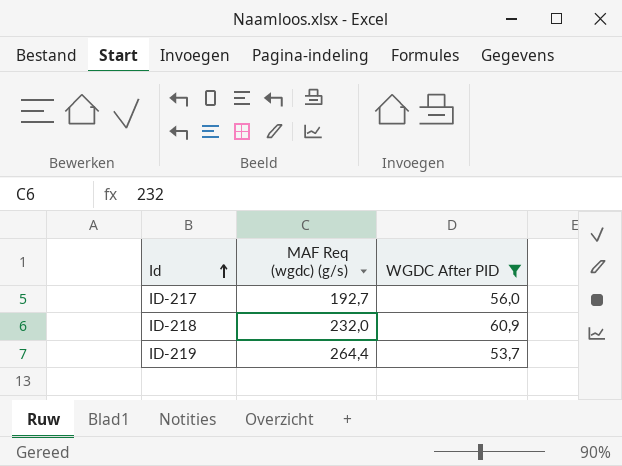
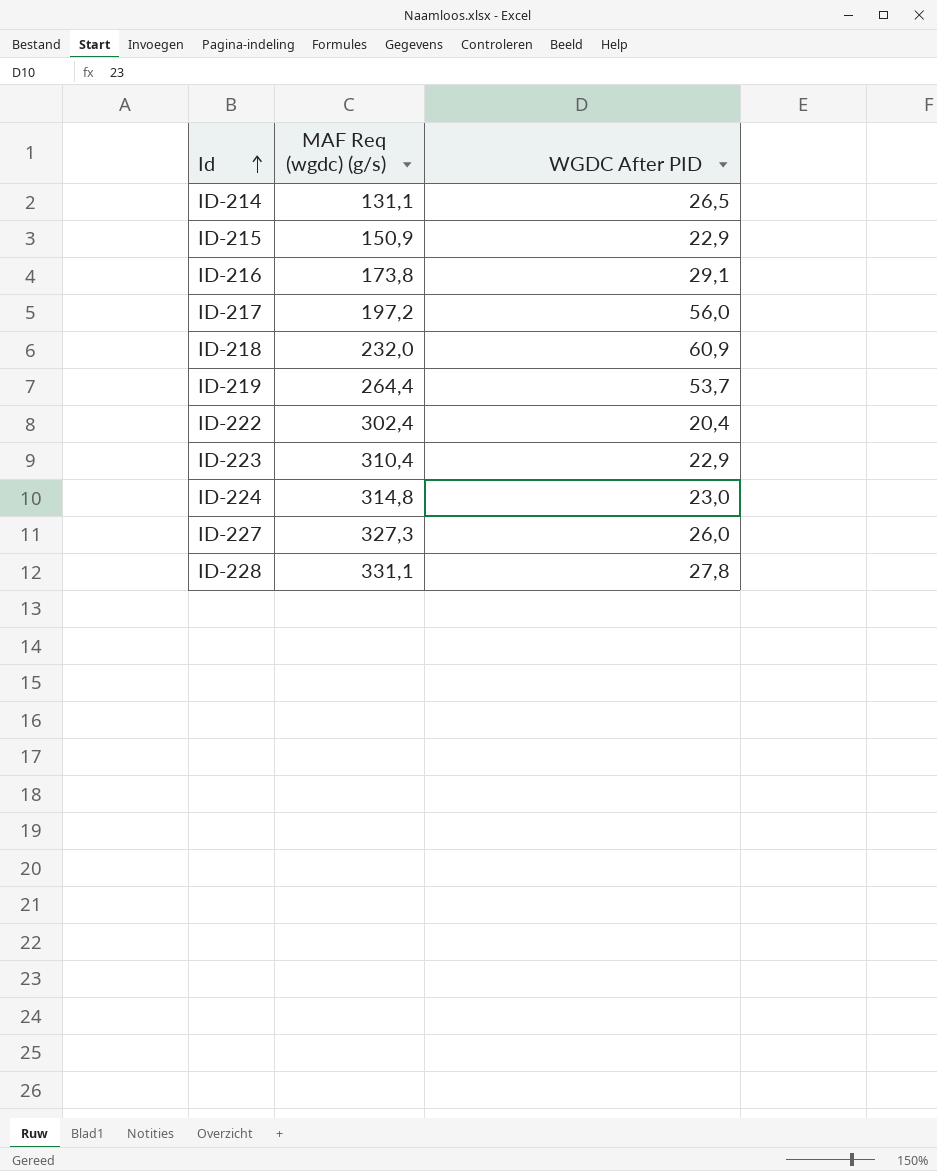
filter: WGDC After PID >= 53,7 -> none
ID-217 | MAF Req (wgdc) (g/s): 192,7 -> 197,2

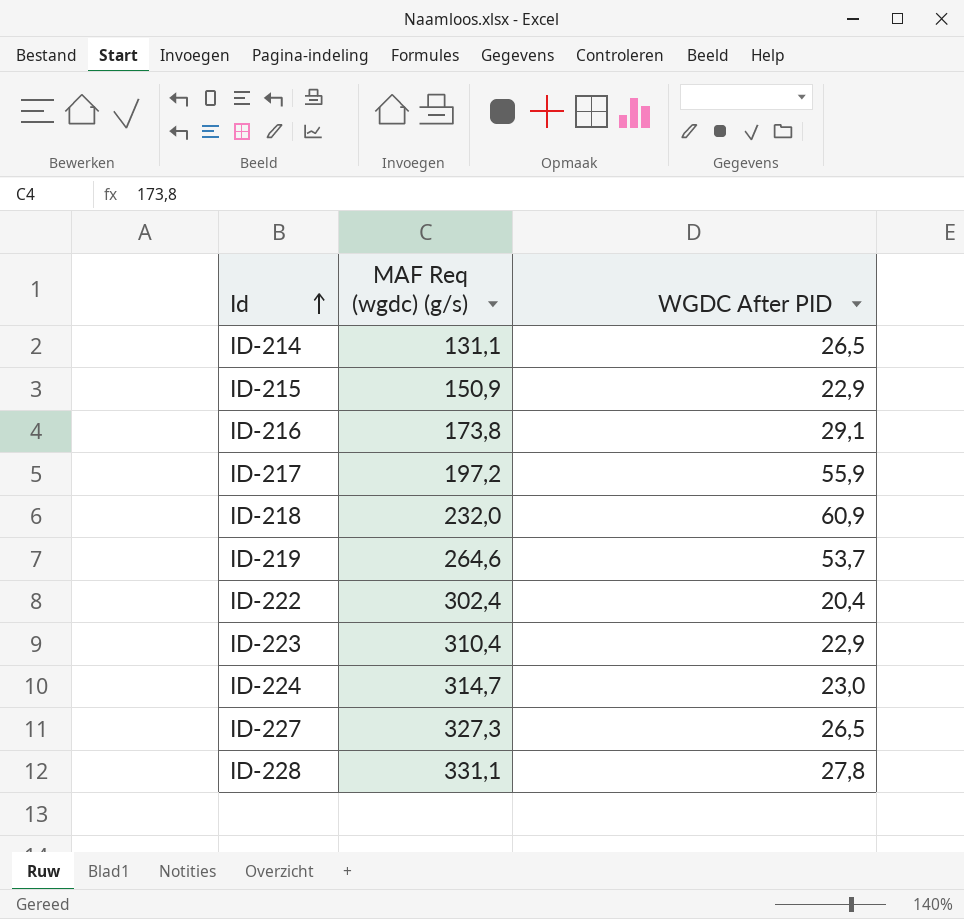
ID-217 | WGDC After PID: 56,0 -> 55,9
ID-219 | MAF Req (wgdc) (g/s): 264,4 -> 264,6
ID-224 | MAF Req (wgdc) (g/s): 314,8 -> 314,7
ID-227 | WGDC After PID: 26,0 -> 26,5

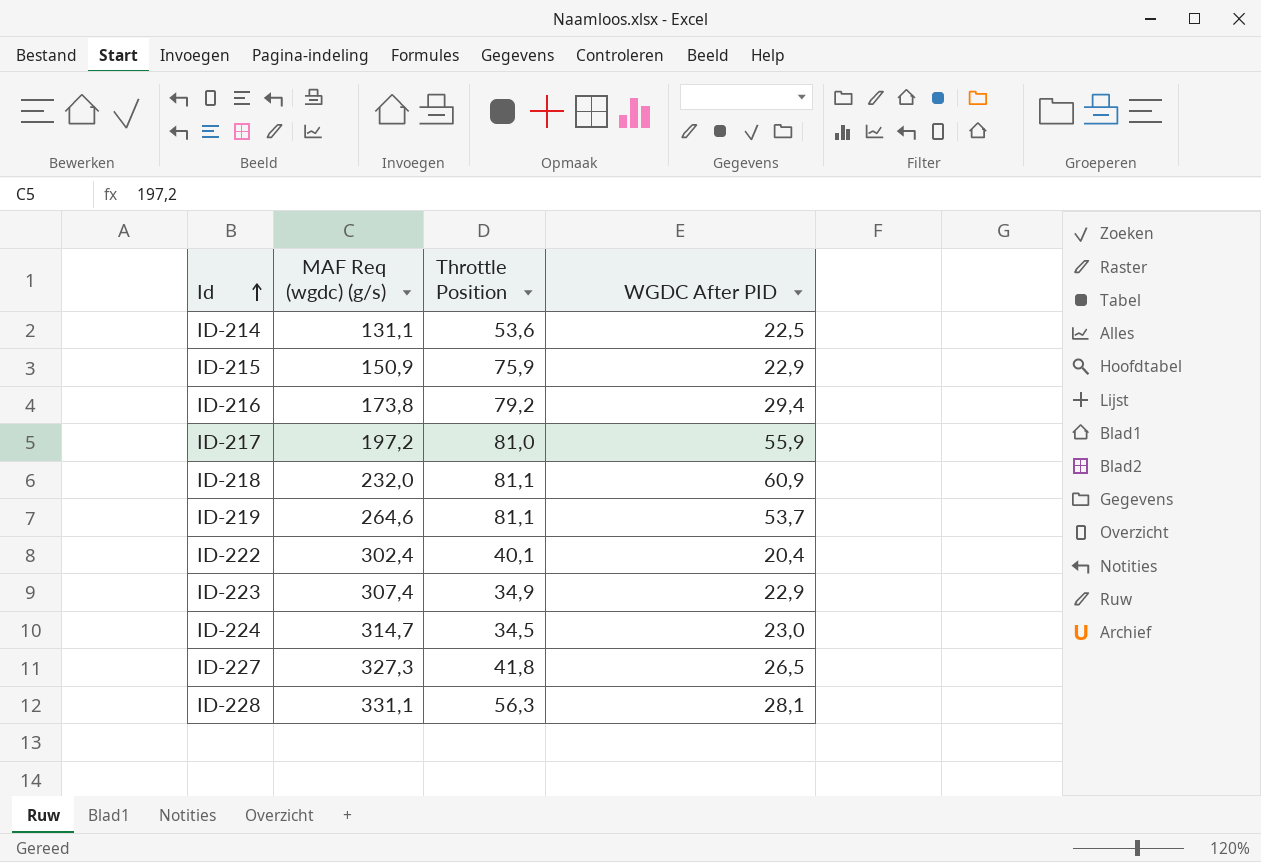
column Throttle Position | position: none -> 3
ID-214 | WGDC After PID: 26,5 -> 22,5
ID-216 | WGDC After PID: 29,1 -> 29,4
ID-223 | MAF Req (wgdc) (g/s): 310,4 -> 307,4
ID-228 | WGDC After PID: 27,8 -> 28,1

